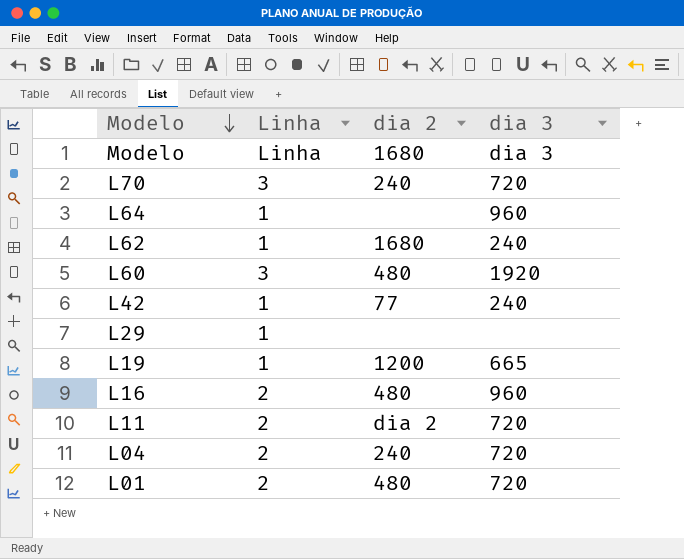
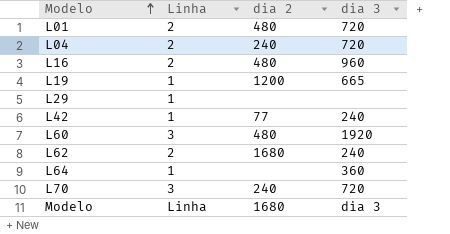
row order: Modelo descending -> Modelo ascending
row L11: 2 | dia 2 | 720 -> none
L62 | Linha: 1 -> 2
L64 | dia 3: 960 -> 360

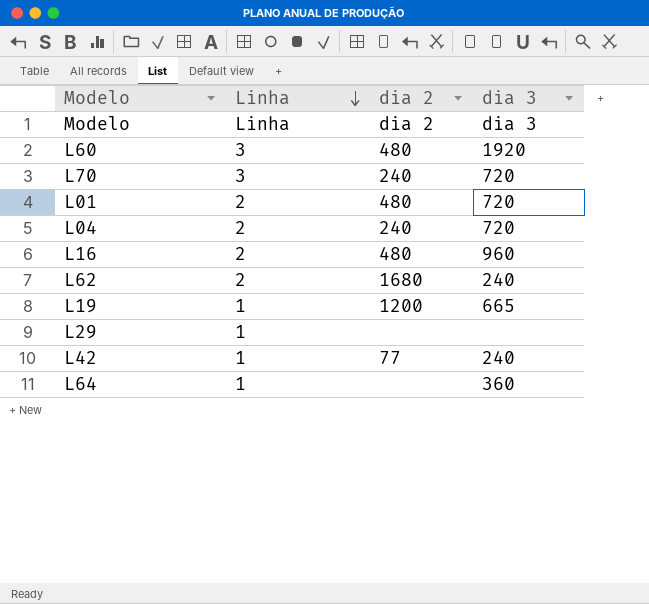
row order: Modelo ascending -> Linha descending
Modelo | dia 2: 1680 -> dia 2

